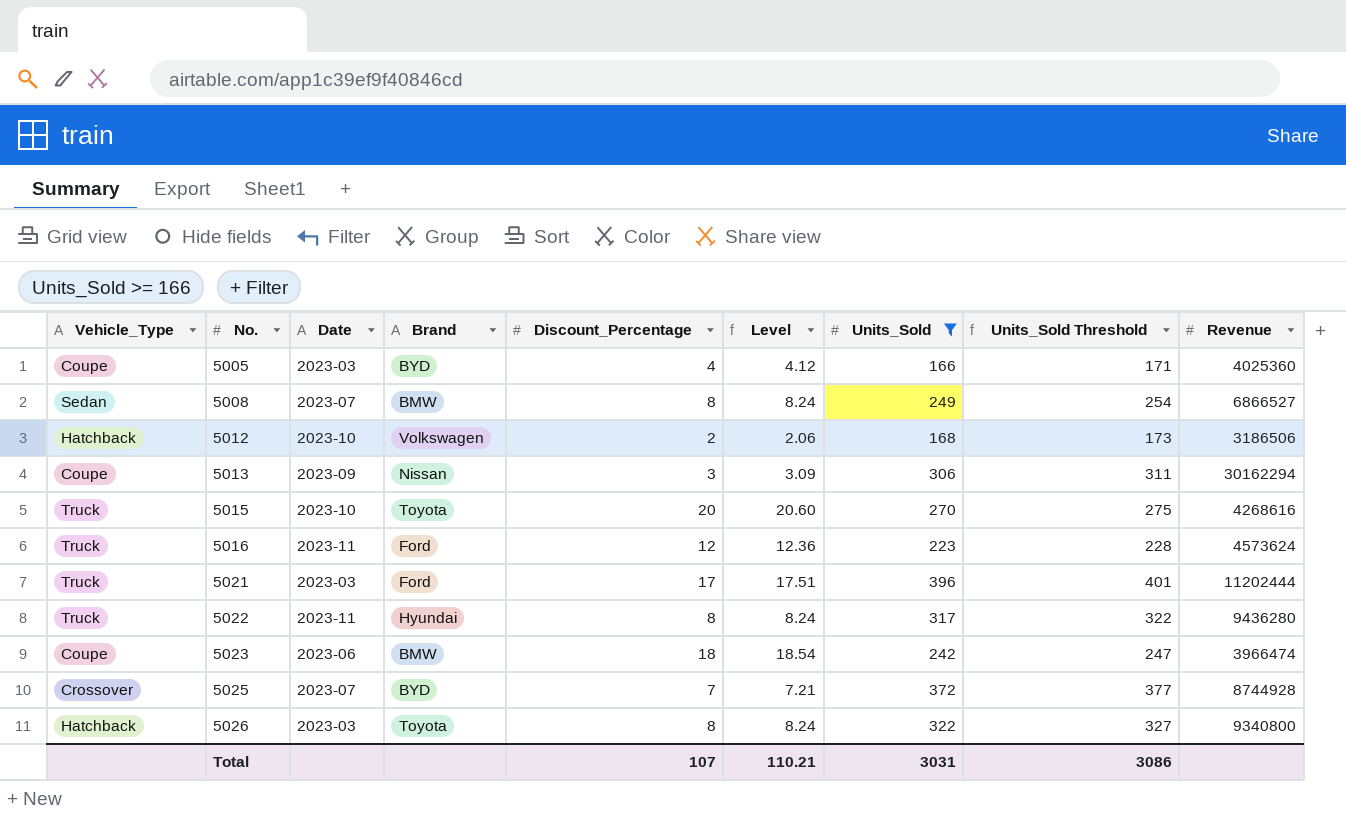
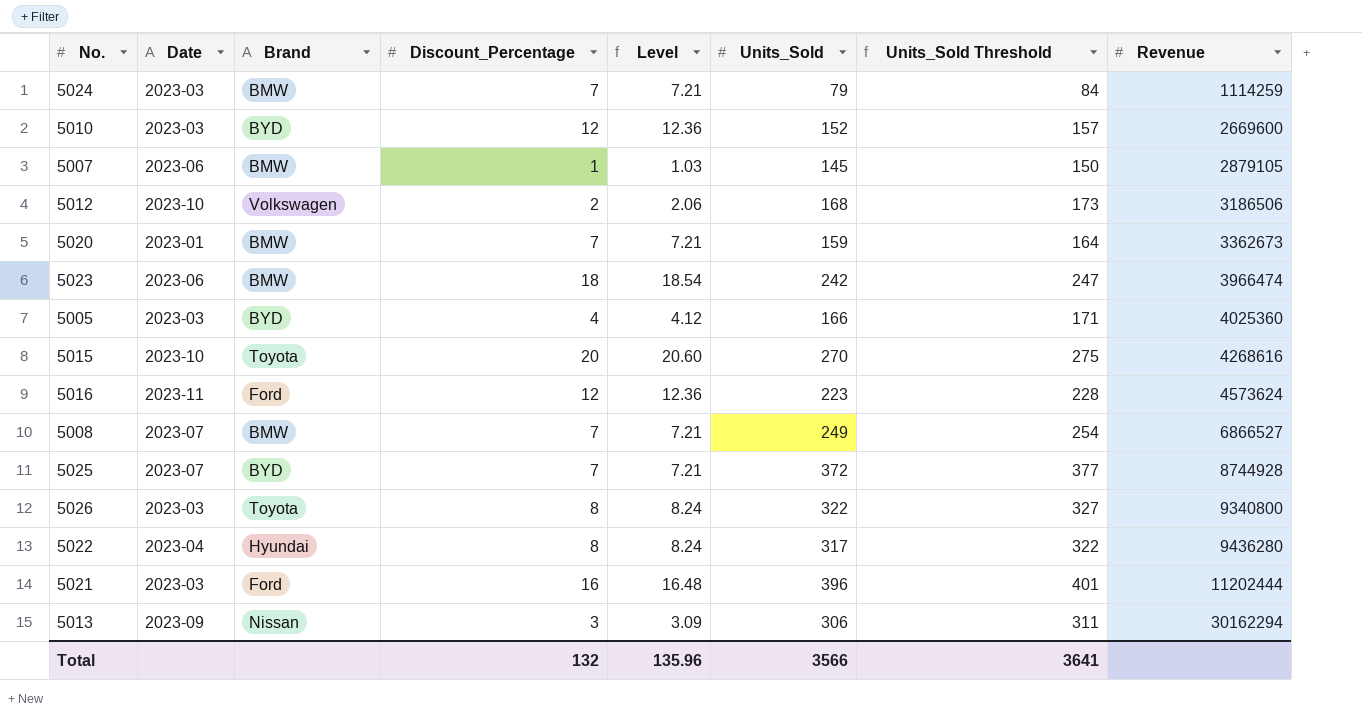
filter: Units_Sold >= 166 -> none
row order: No. ascending -> Revenue ascending
column Vehicle_Type | position: 1 -> none
5008 | Discount_Percentage: 8 -> 7
5008 | Level: 8.24 -> 7.21
5022 | Date: 2023-11 -> 2023-04
5021 | Discount_Percentage: 17 -> 16
5021 | Level: 17.51 -> 16.48
Total | Discount_Percentage: 107 -> 132
Total | Level: 110.21 -> 135.96
Total | Units_Sold: 3031 -> 3566
Total | Units_Sold Threshold: 3086 -> 3641

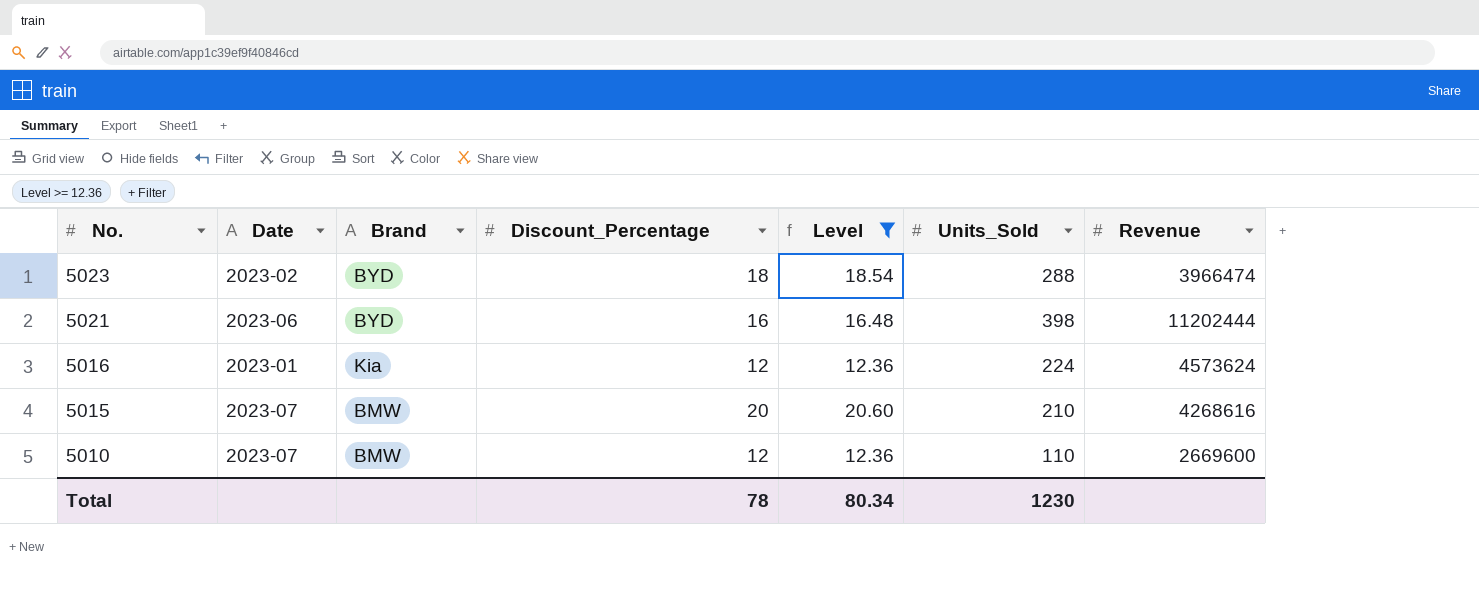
filter: none -> Level >= 12.36
row order: Revenue ascending -> No. descending
column Units_Sold Threshold | formula: [Units_Sold] + 5 -> none
5023 | Date: 2023-06 -> 2023-02
5023 | Brand: BMW -> BYD
5023 | Units_Sold: 242 -> 288
5021 | Date: 2023-03 -> 2023-06
5021 | Brand: Ford -> BYD
5021 | Units_Sold: 396 -> 398
5016 | Date: 2023-11 -> 2023-01
5016 | Brand: Ford -> Kia
5016 | Units_Sold: 223 -> 224
5015 | Date: 2023-10 -> 2023-07
5015 | Brand: Toyota -> BMW
5015 | Units_Sold: 270 -> 210
5010 | Date: 2023-03 -> 2023-07
5010 | Brand: BYD -> BMW
5010 | Units_Sold: 152 -> 110
Total | Discount_Percentage: 132 -> 78
Total | Level: 135.96 -> 80.34
Total | Units_Sold: 3566 -> 1230

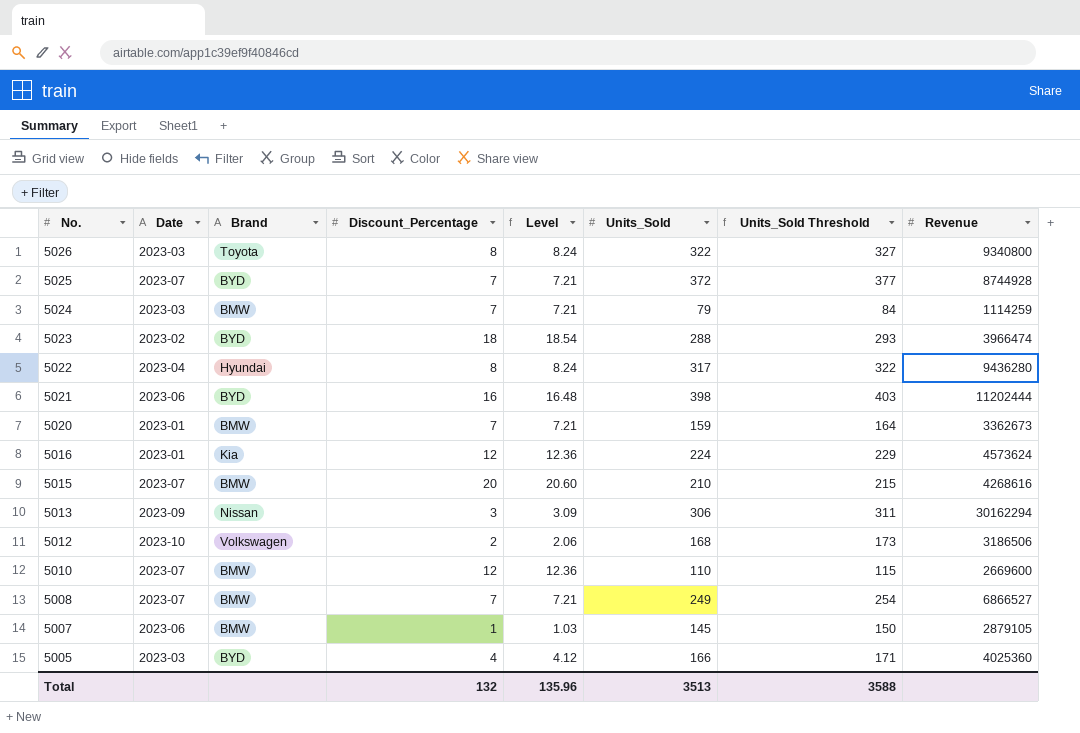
filter: Level >= 12.36 -> none
column Units_Sold Threshold | formula: none -> [Units_Sold] + 5
Total | Discount_Percentage: 78 -> 132
Total | Level: 80.34 -> 135.96
Total | Units_Sold: 1230 -> 3513

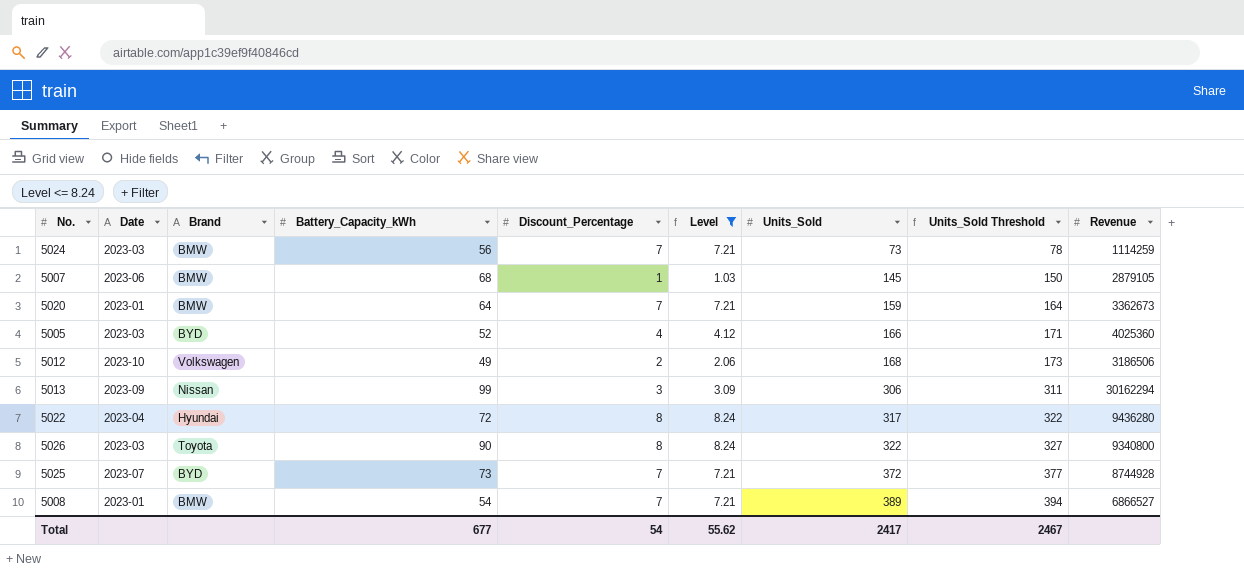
filter: none -> Level <= 8.24
row order: No. descending -> Units_Sold ascending
column Battery_Capacity_kWh | position: none -> 4
5024 | Units_Sold: 79 -> 73
5024 | Units_Sold Threshold: 84 -> 78
5008 | Date: 2023-07 -> 2023-01
5008 | Units_Sold: 249 -> 389
5008 | Units_Sold Threshold: 254 -> 394
Total | Discount_Percentage: 132 -> 54
Total | Level: 135.96 -> 55.62
Total | Units_Sold: 3513 -> 2417
Total | Units_Sold Threshold: 3588 -> 2467

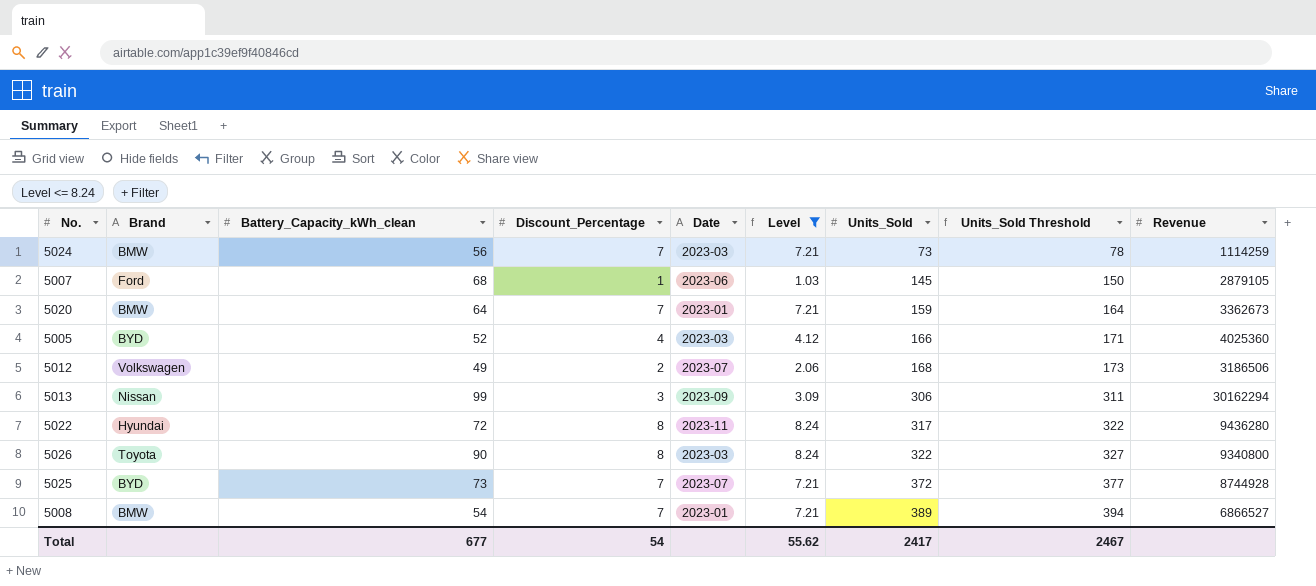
column name: Battery_Capacity_kWh -> Battery_Capacity_kWh_clean
column Date | position: 2 -> 5
5007 | Brand: BMW -> Ford
5012 | Date: 2023-10 -> 2023-07
5022 | Date: 2023-04 -> 2023-11

